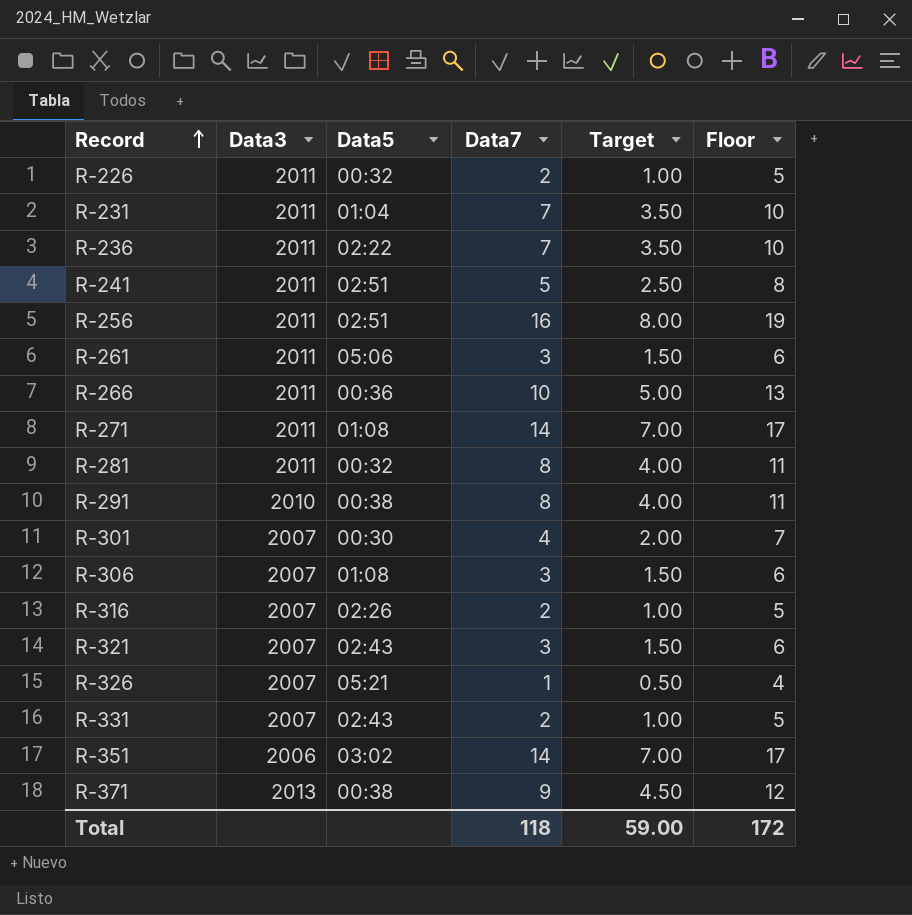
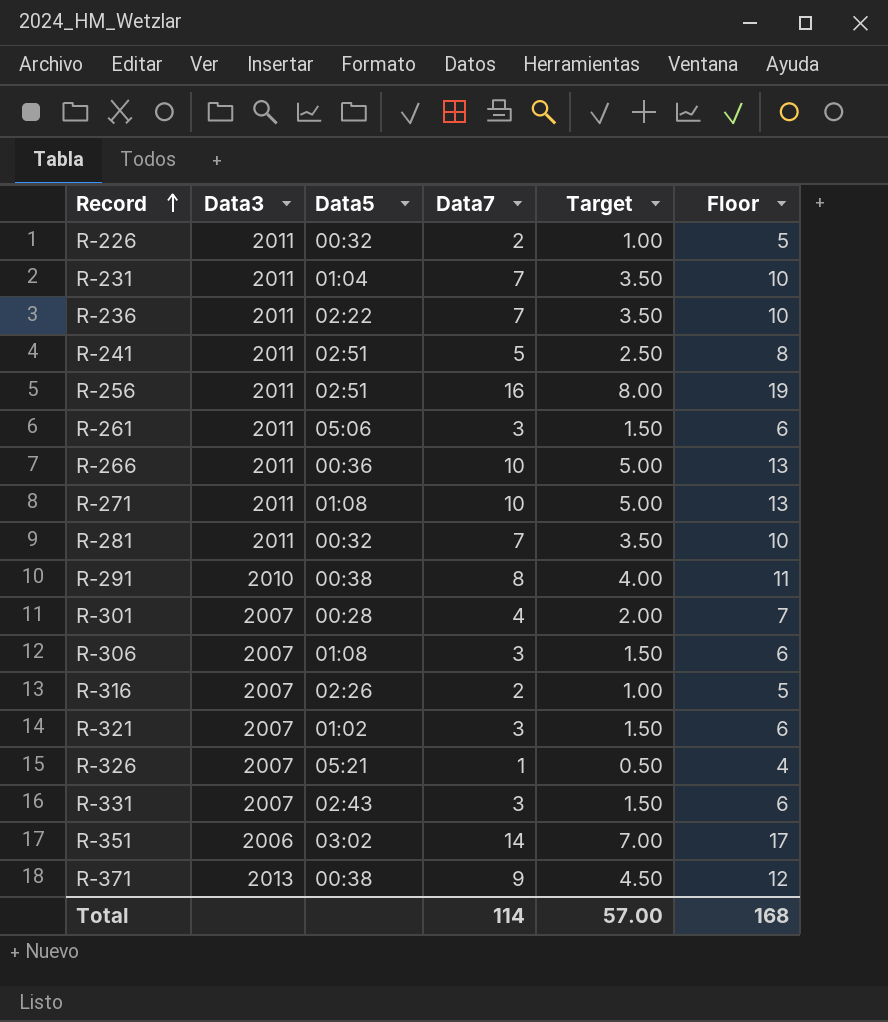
R-271 | Data7: 14 -> 10
R-271 | Target: 7.00 -> 5.00
R-271 | Floor: 17 -> 13
R-281 | Data7: 8 -> 7
R-281 | Target: 4.00 -> 3.50
R-281 | Floor: 11 -> 10
R-301 | Data5: 00:30 -> 00:28
R-321 | Data5: 02:43 -> 01:02
R-331 | Data7: 2 -> 3
R-331 | Target: 1.00 -> 1.50
R-331 | Floor: 5 -> 6
Total | Data7: 118 -> 114
Total | Target: 59.00 -> 57.00
Total | Floor: 172 -> 168

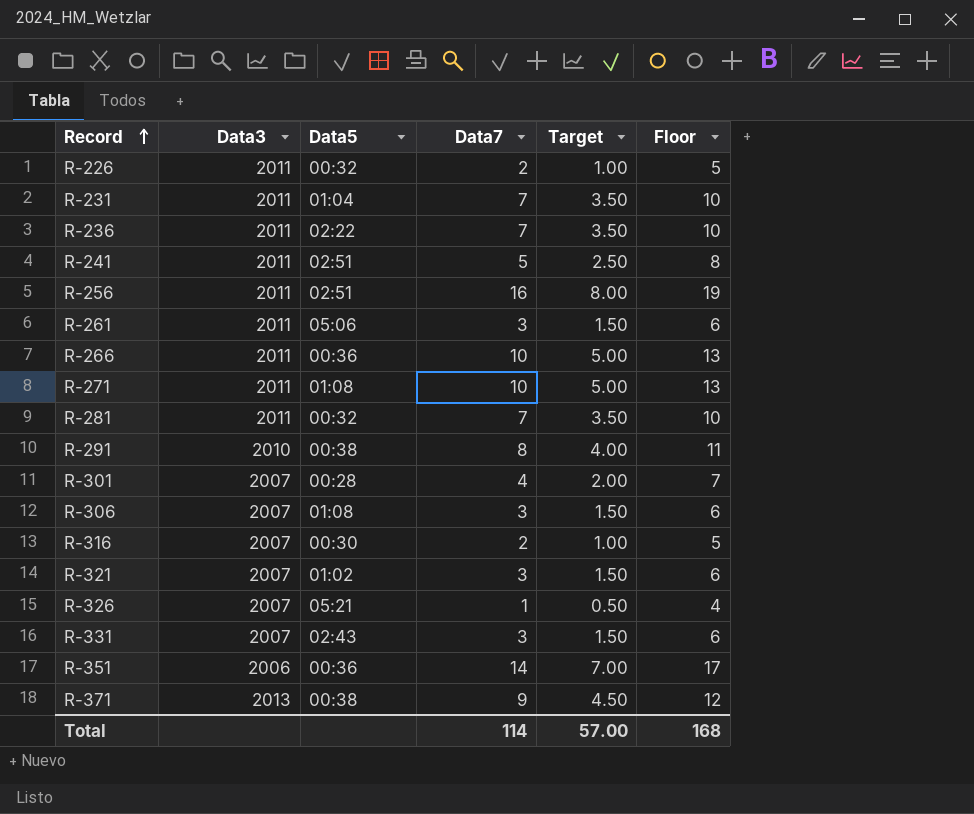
R-316 | Data5: 02:26 -> 00:30
R-351 | Data5: 03:02 -> 00:36

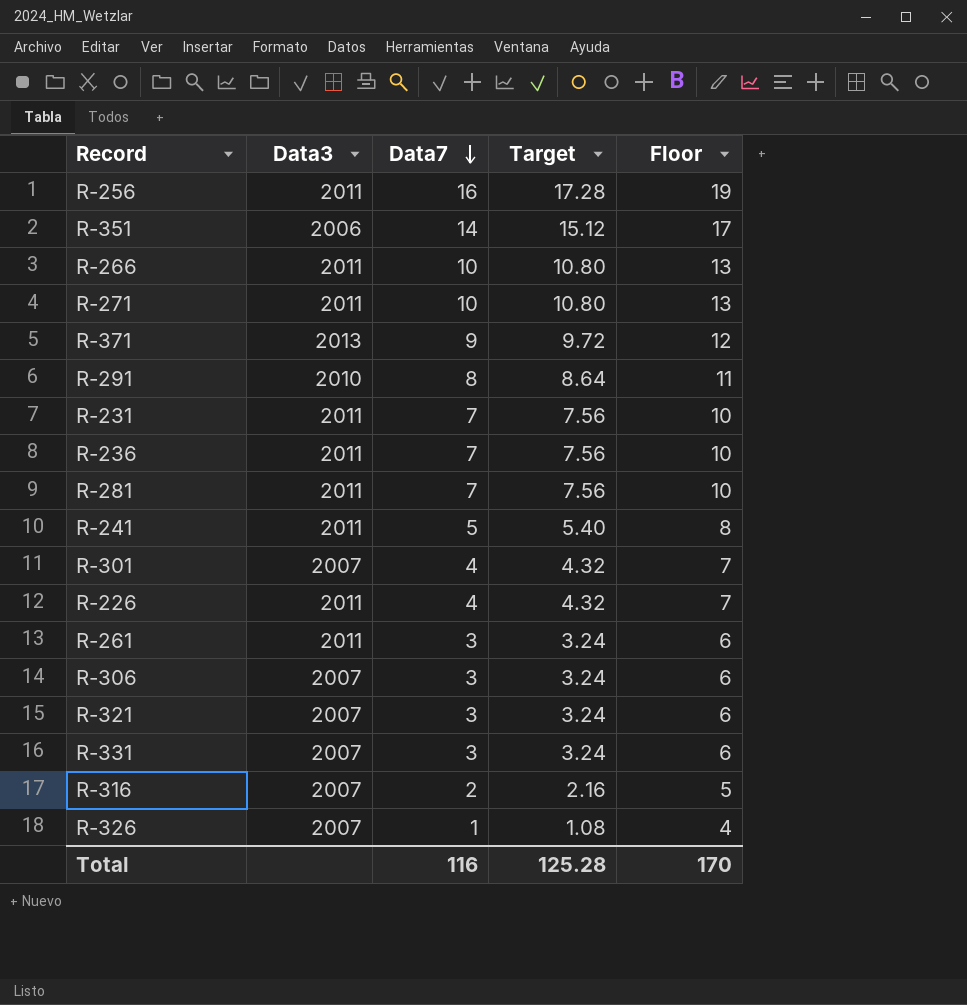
row order: Record ascending -> Data7 descending
column Data5 | position: 3 -> none
column Target | formula: [Data7] * 0.5 -> [Data7] * 1.08
R-226 | Data7: 2 -> 4
R-226 | Floor: 5 -> 7
Total | Data7: 114 -> 116
Total | Target: 57.00 -> 125.28
Total | Floor: 168 -> 170

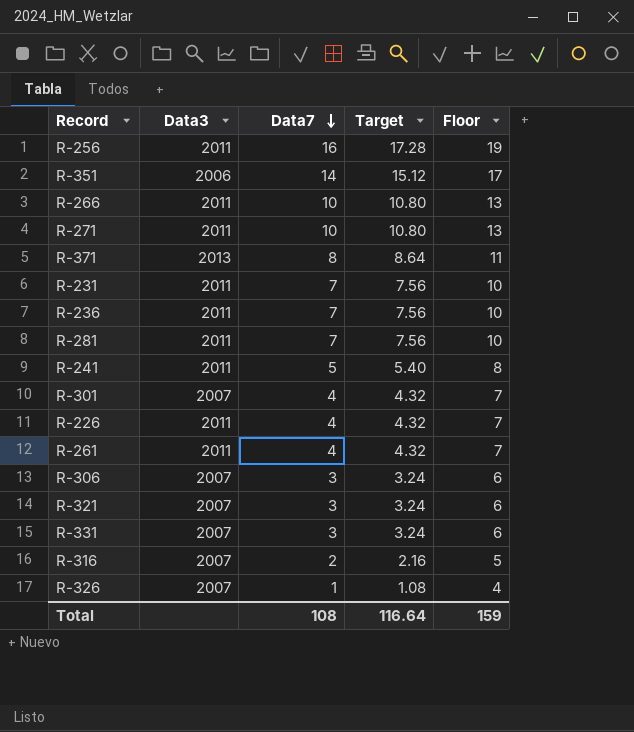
row R-291: 2010 | 8 | 8.64 | 11 -> none
R-371 | Data7: 9 -> 8
R-371 | Target: 9.72 -> 8.64
R-371 | Floor: 12 -> 11
R-261 | Data7: 3 -> 4
R-261 | Target: 3.24 -> 4.32
R-261 | Floor: 6 -> 7
Total | Data7: 116 -> 108
Total | Target: 125.28 -> 116.64
Total | Floor: 170 -> 159

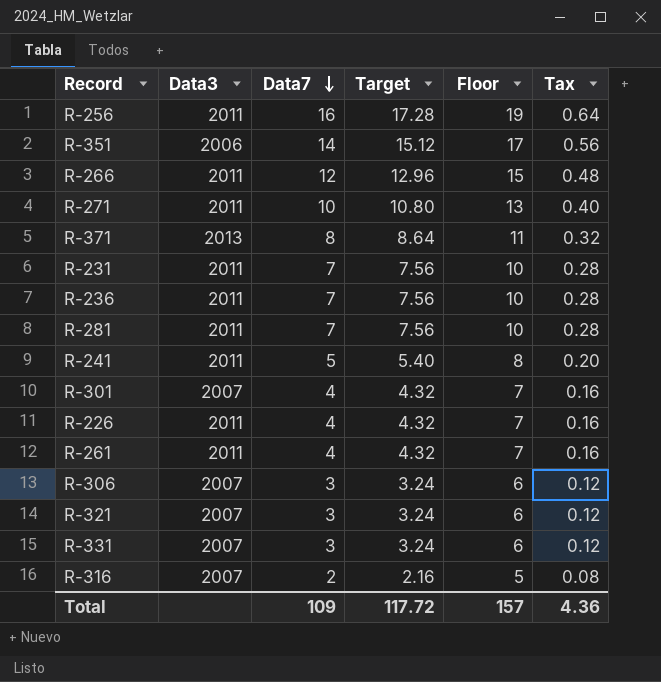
column Tax | formula: none -> [Data7] * 0.04
row R-326: 2007 | 1 | 1.08 | 4 -> none
R-266 | Data7: 10 -> 12
R-266 | Target: 10.80 -> 12.96
R-266 | Floor: 13 -> 15
Total | Data7: 108 -> 109
Total | Target: 116.64 -> 117.72
Total | Floor: 159 -> 157

